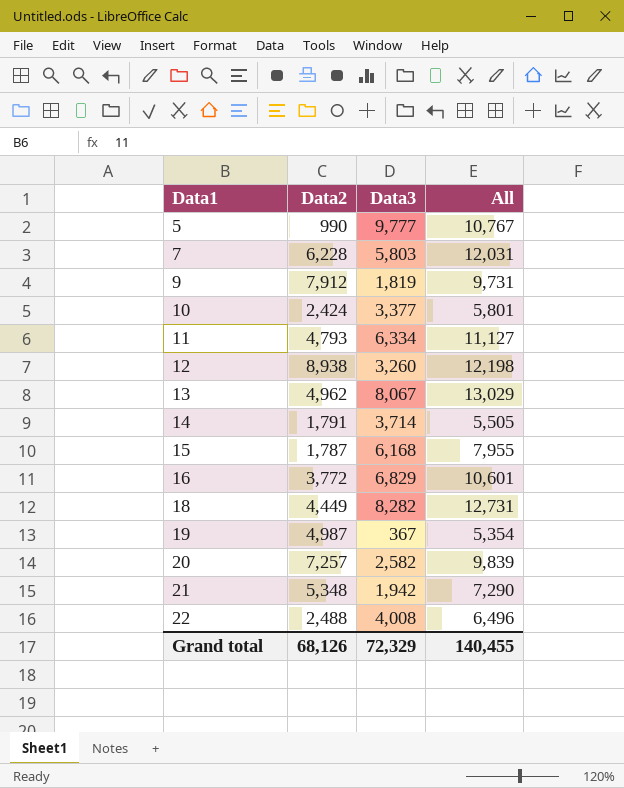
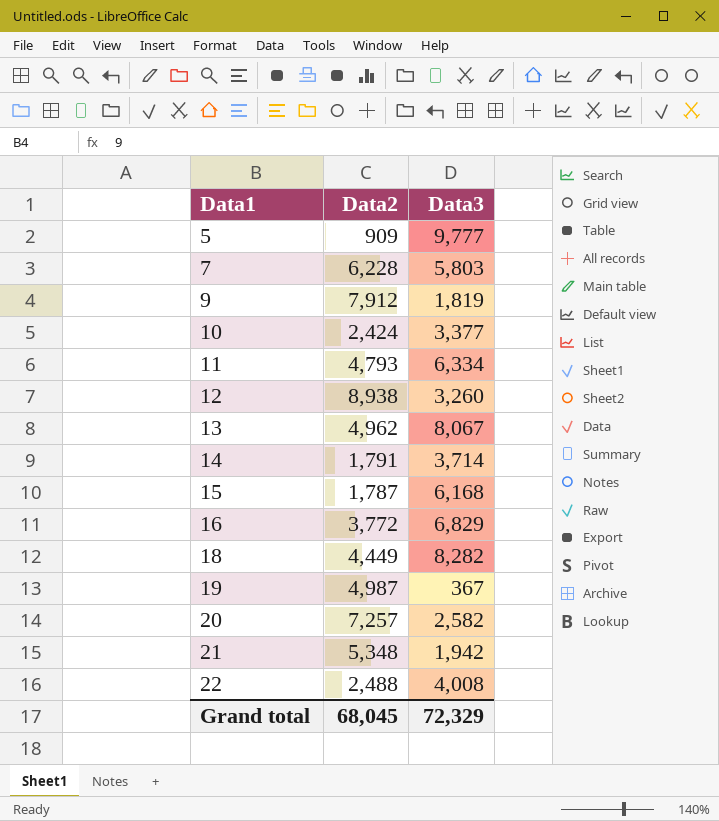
column All | formula: [Data2] + [Data3] -> none
5 | Data2: 990 -> 909
Grand total | Data2: 68,126 -> 68,045

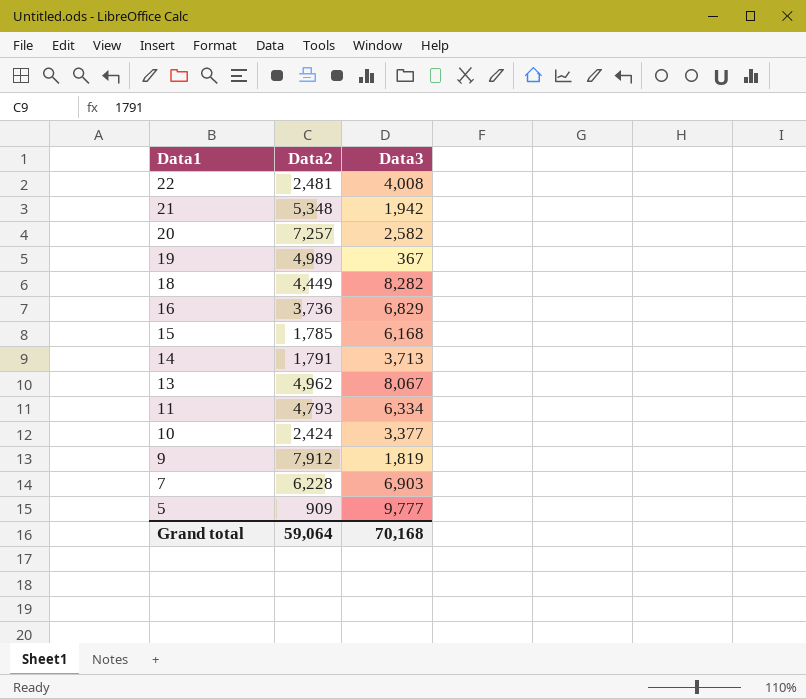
row order: Data1 ascending -> Data1 descending
row 12: 8,938 | 3,260 -> none
22 | Data2: 2,488 -> 2,481
19 | Data2: 4,987 -> 4,989
16 | Data2: 3,772 -> 3,736
15 | Data2: 1,787 -> 1,785
14 | Data3: 3,714 -> 3,713
7 | Data3: 5,803 -> 6,903
Grand total | Data2: 68,045 -> 59,064
Grand total | Data3: 72,329 -> 70,168

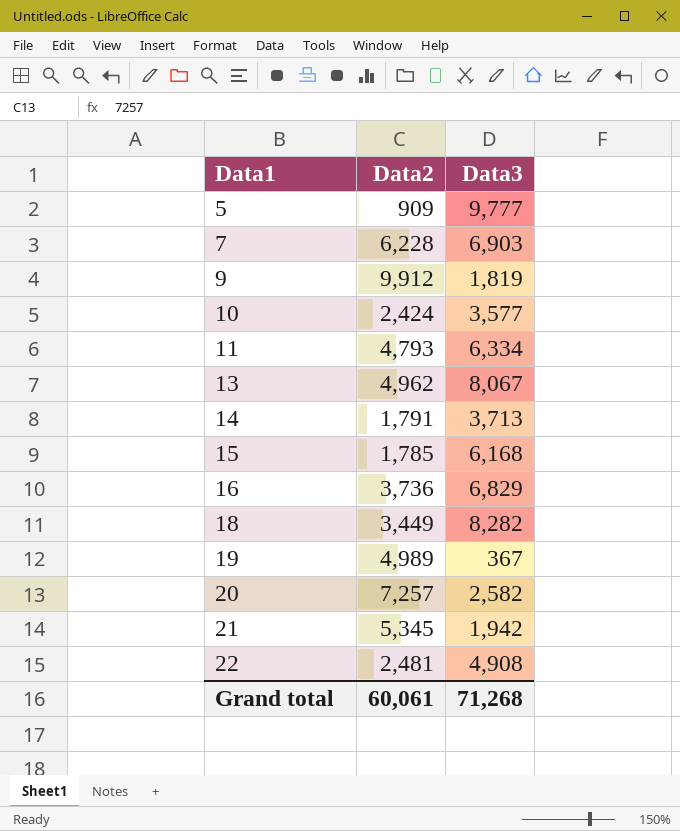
row order: Data1 descending -> Data1 ascending
9 | Data2: 7,912 -> 9,912
10 | Data3: 3,377 -> 3,577
18 | Data2: 4,449 -> 3,449
21 | Data2: 5,348 -> 5,345
22 | Data3: 4,008 -> 4,908
Grand total | Data2: 59,064 -> 60,061
Grand total | Data3: 70,168 -> 71,268

